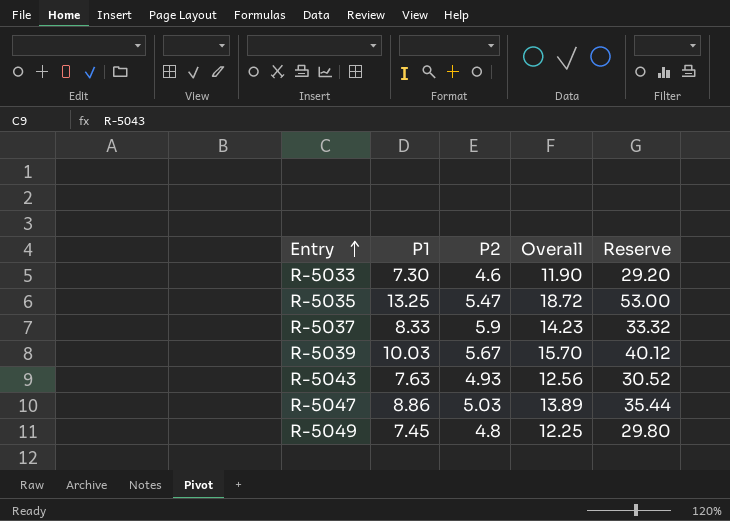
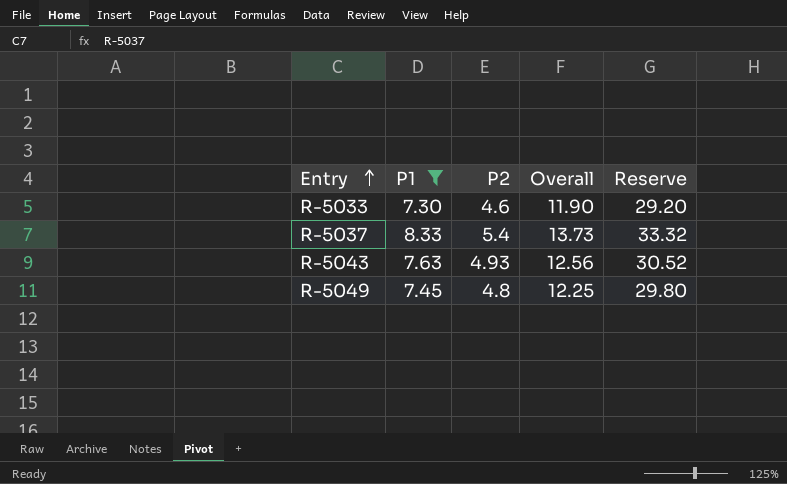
filter: none -> P1 <= 8.33
R-5037 | P2: 5.9 -> 5.4
R-5037 | Overall: 14.23 -> 13.73

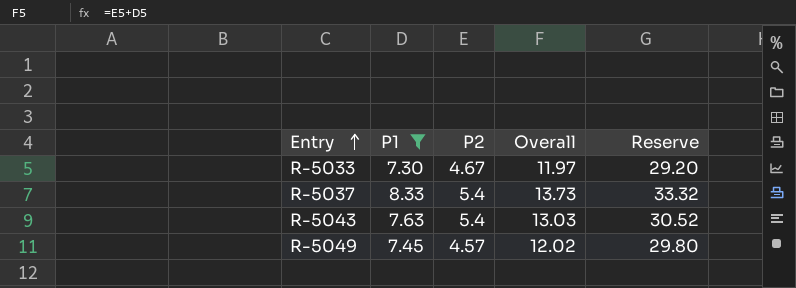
R-5033 | P2: 4.6 -> 4.67
R-5033 | Overall: 11.90 -> 11.97
R-5043 | P2: 4.93 -> 5.4
R-5043 | Overall: 12.56 -> 13.03
R-5049 | P2: 4.8 -> 4.57
R-5049 | Overall: 12.25 -> 12.02

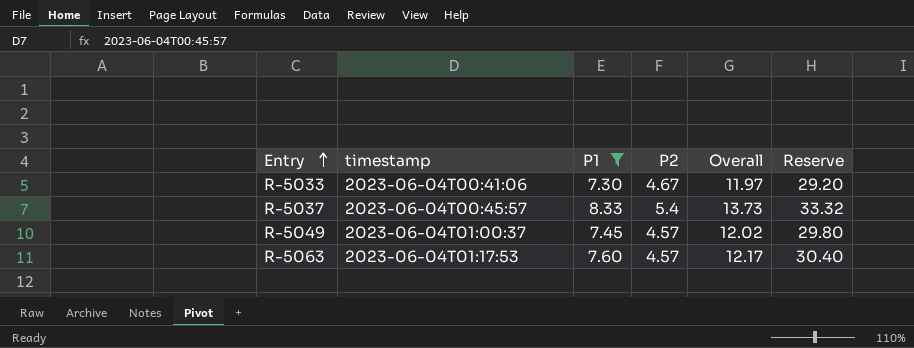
column timestamp | position: none -> 2
row R-5043: 7.63 | 5.4 | 13.03 | 30.52 -> none
row R-5063: none -> 2023-06-04T01:17:53 | 7.60 | 4.57 | 12.17 | 30.40

